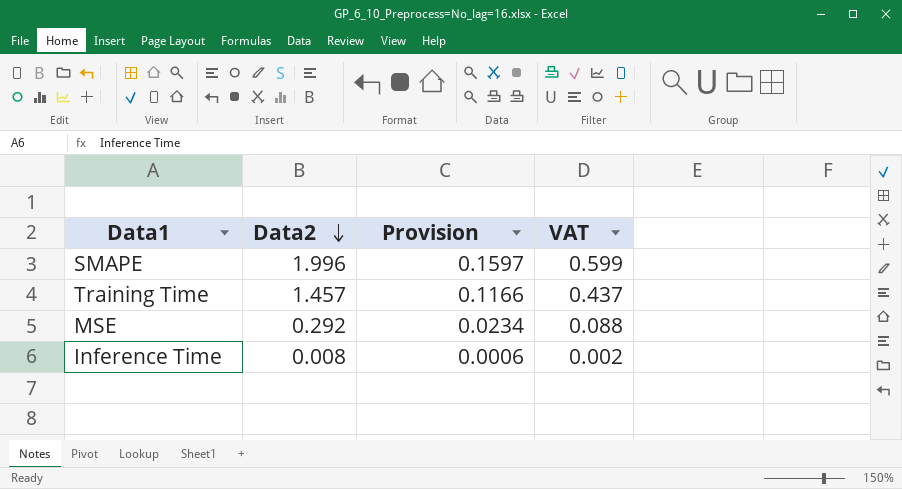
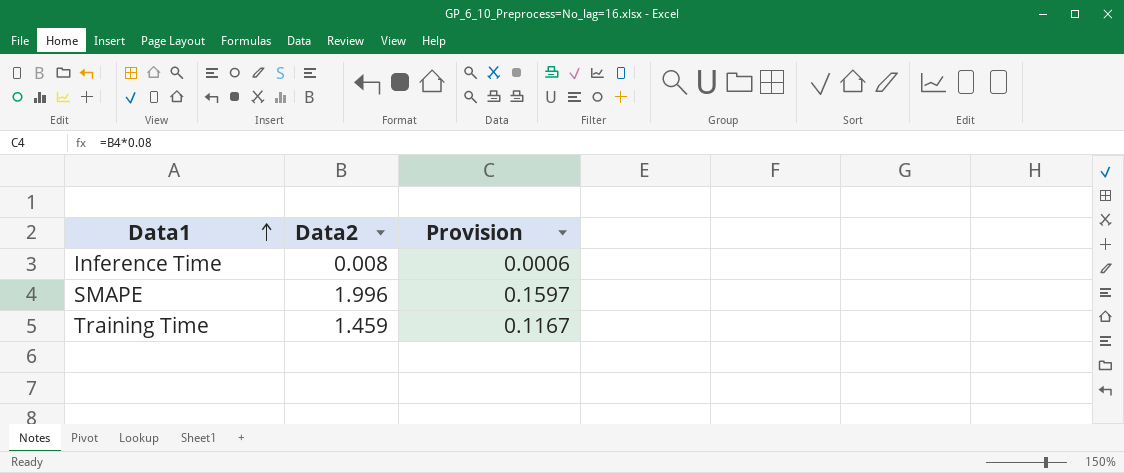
row order: Data2 descending -> Data1 ascending
column VAT | formula: [Data2] * 0.3 -> none
row MSE: 0.292 | 0.0234 | 0.088 -> none
Training Time | Data2: 1.457 -> 1.459
Training Time | Provision: 0.1166 -> 0.1167

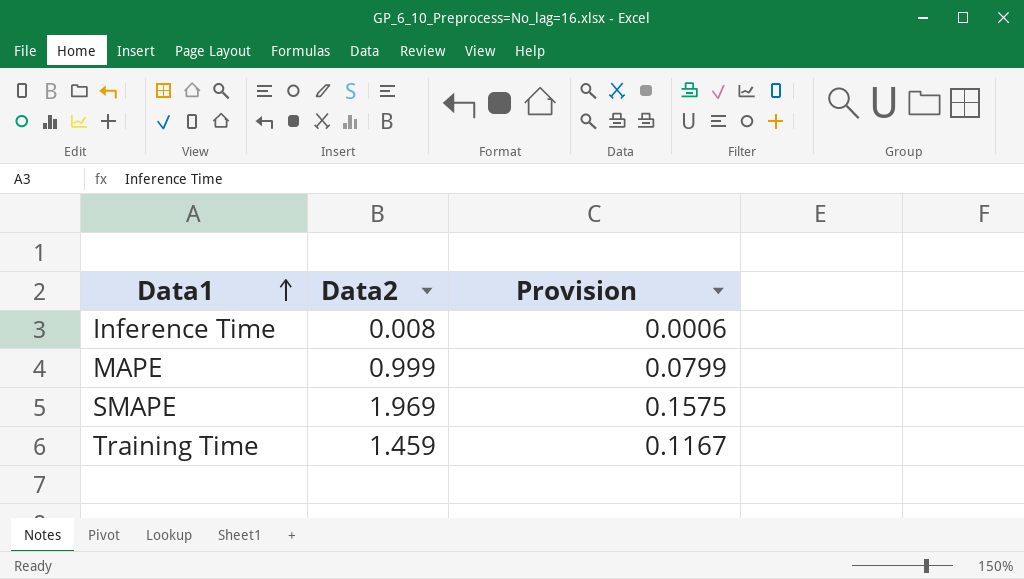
row MAPE: none -> 0.999 | 0.0799
SMAPE | Data2: 1.996 -> 1.969
SMAPE | Provision: 0.1597 -> 0.1575

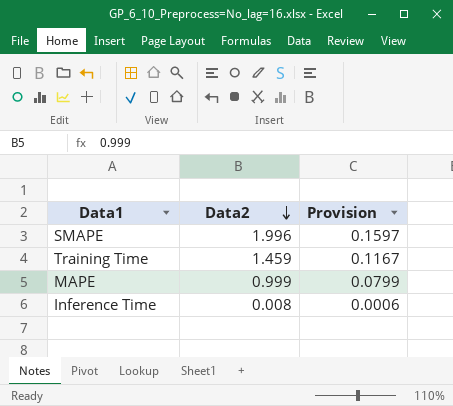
row order: Data1 ascending -> Data2 descending
SMAPE | Data2: 1.969 -> 1.996
SMAPE | Provision: 0.1575 -> 0.1597

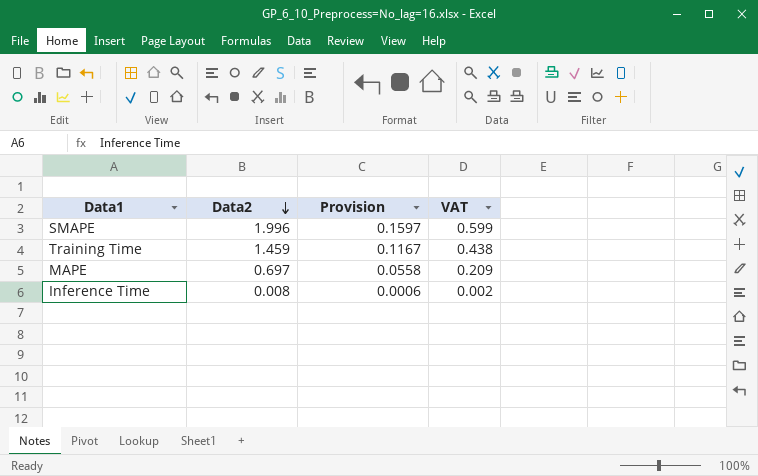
column VAT | formula: none -> [Data2] * 0.3
MAPE | Data2: 0.999 -> 0.697
MAPE | Provision: 0.0799 -> 0.0558

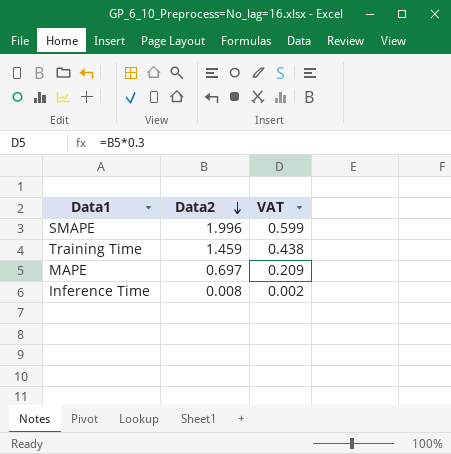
column Provision | formula: [Data2] * 0.08 -> none

